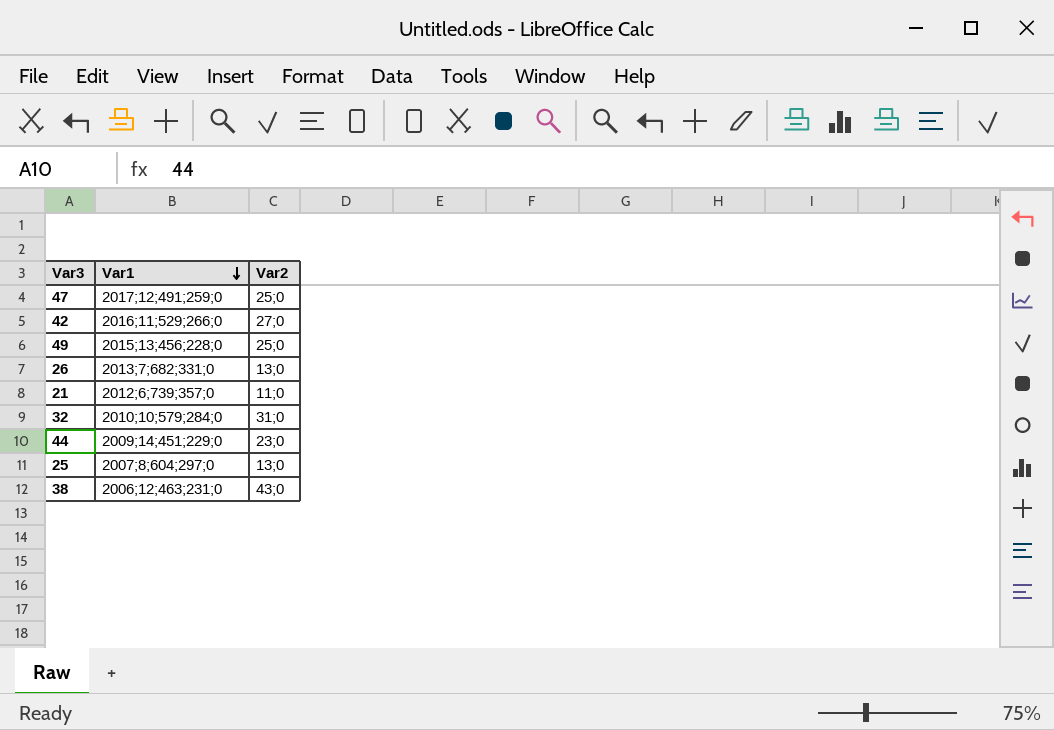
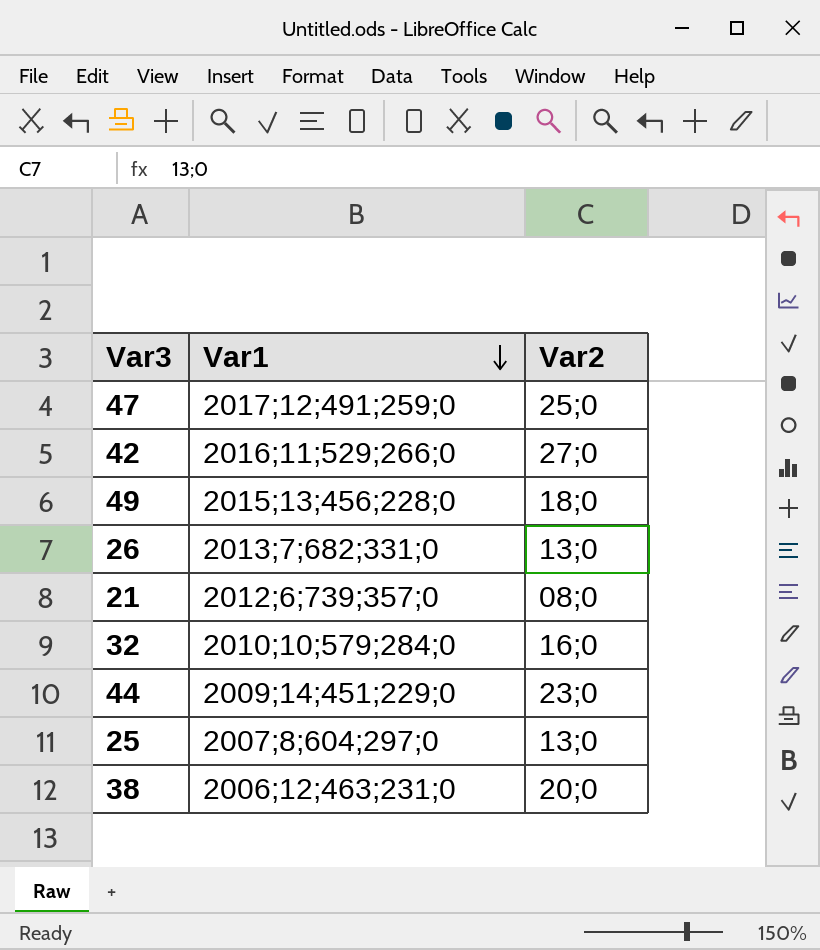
49 | Var2: 25;0 -> 18;0
21 | Var2: 11;0 -> 08;0
32 | Var2: 31;0 -> 16;0
38 | Var2: 43;0 -> 20;0

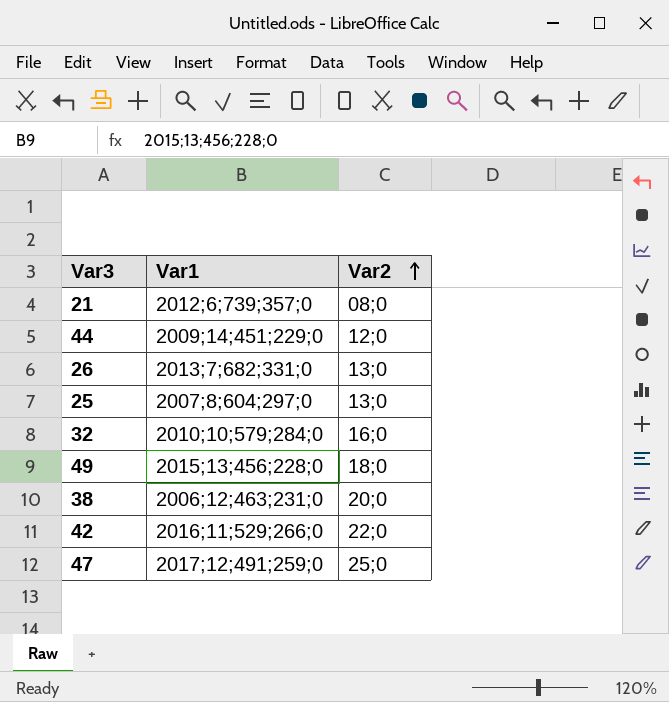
row order: Var1 descending -> Var2 ascending
44 | Var2: 23;0 -> 12;0
42 | Var2: 27;0 -> 22;0

